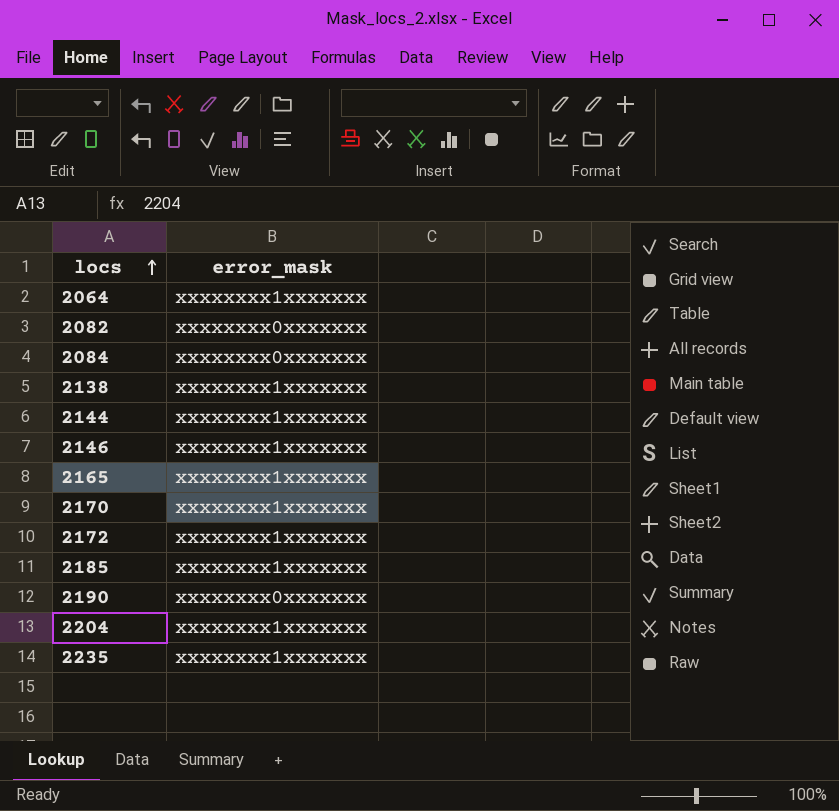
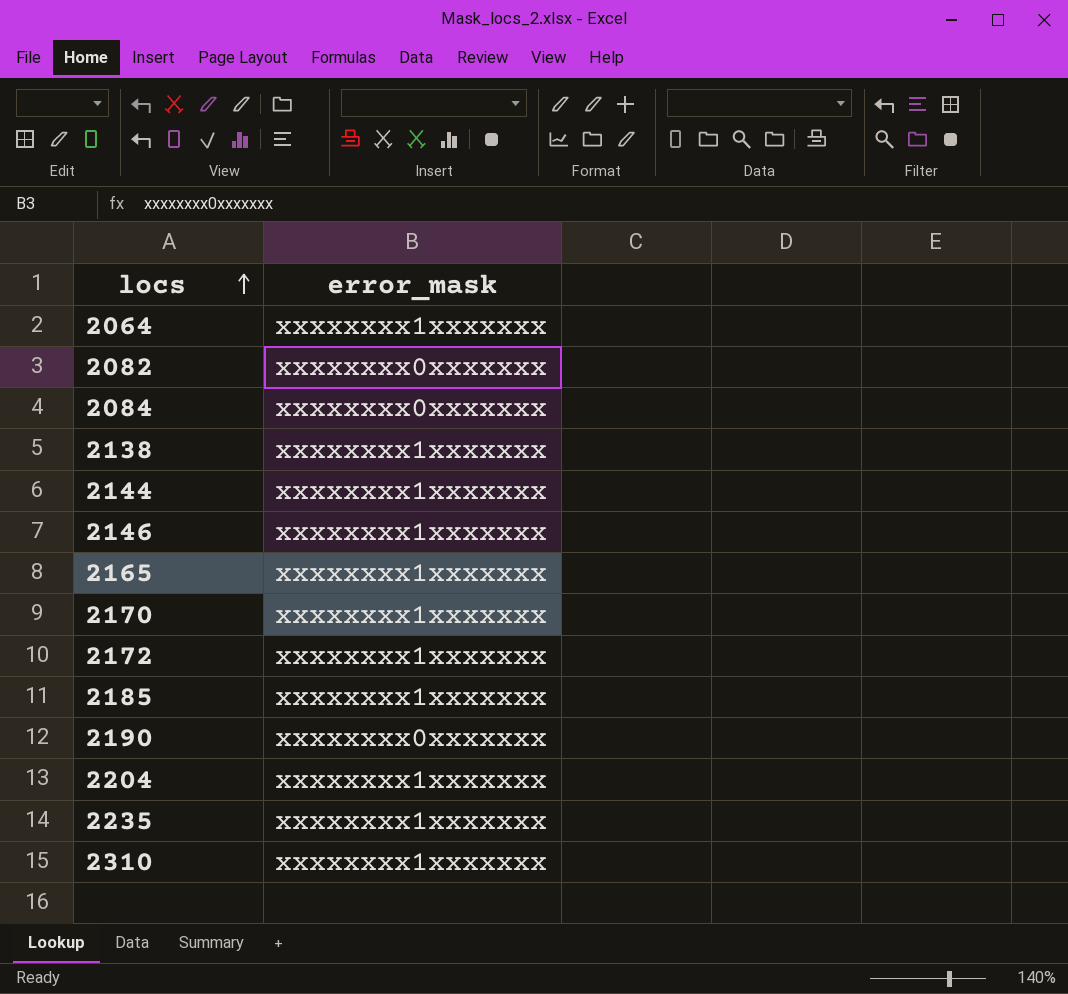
row 2310: none -> xxxxxxxx1xxxxxxx

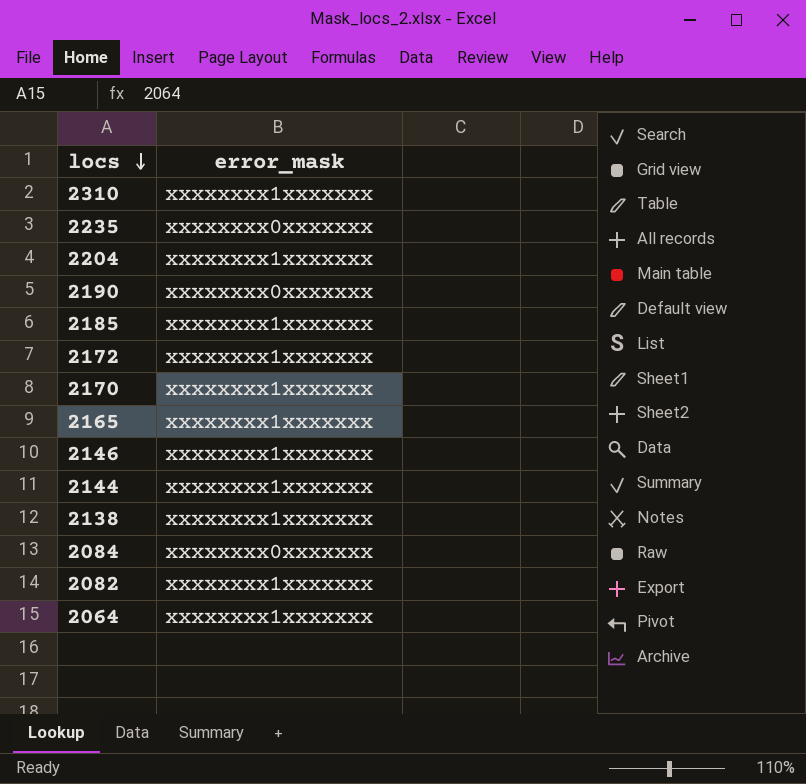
row order: locs ascending -> locs descending
2235 | error_mask: xxxxxxxx1xxxxxxx -> xxxxxxxx0xxxxxxx
2082 | error_mask: xxxxxxxx0xxxxxxx -> xxxxxxxx1xxxxxxx

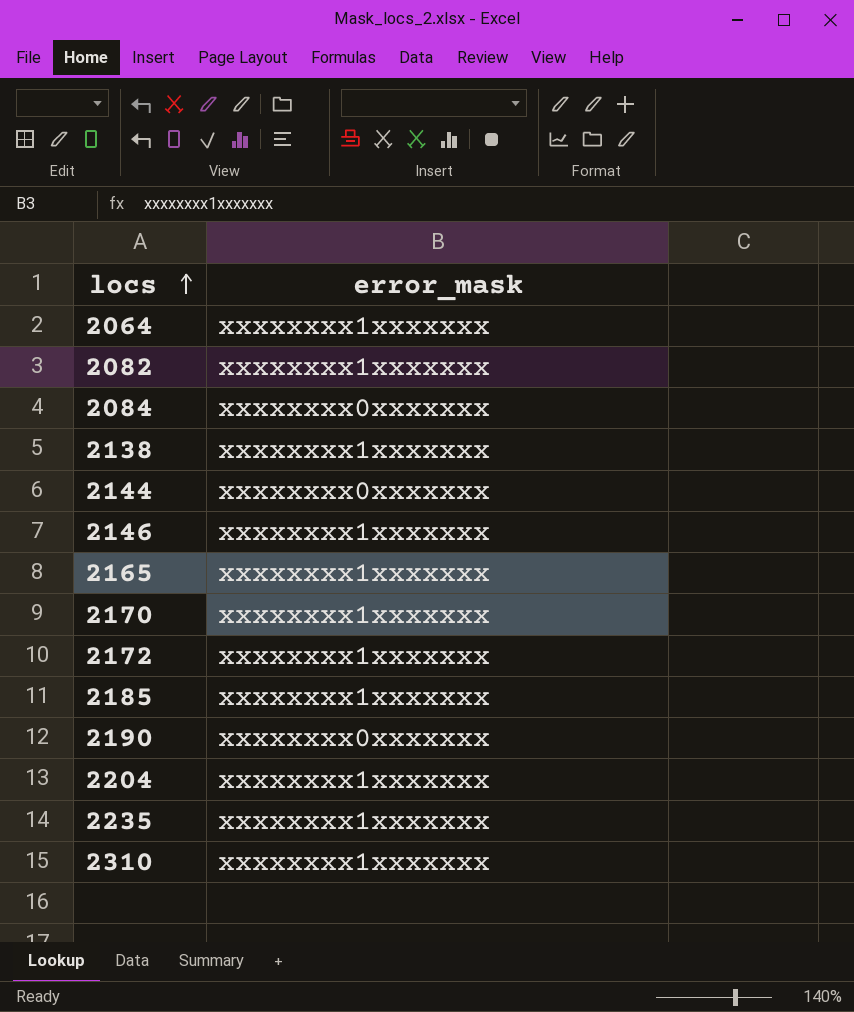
row order: locs descending -> locs ascending
2144 | error_mask: xxxxxxxx1xxxxxxx -> xxxxxxxx0xxxxxxx
2235 | error_mask: xxxxxxxx0xxxxxxx -> xxxxxxxx1xxxxxxx

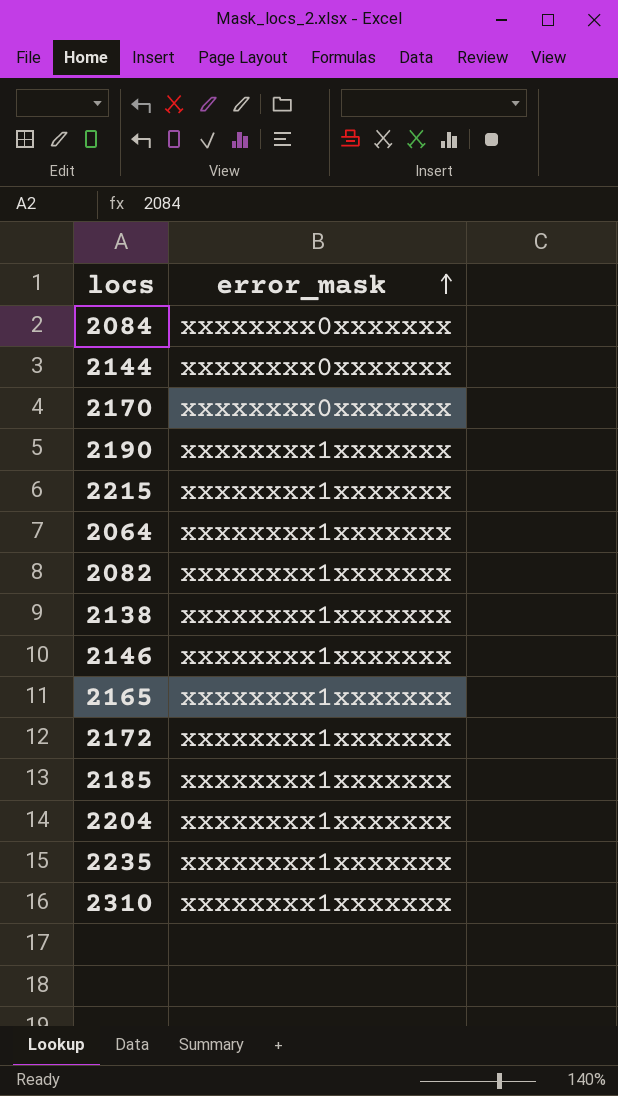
row order: locs ascending -> error_mask ascending
2170 | error_mask: xxxxxxxx1xxxxxxx -> xxxxxxxx0xxxxxxx
2190 | error_mask: xxxxxxxx0xxxxxxx -> xxxxxxxx1xxxxxxx
row 2215: none -> xxxxxxxx1xxxxxxx

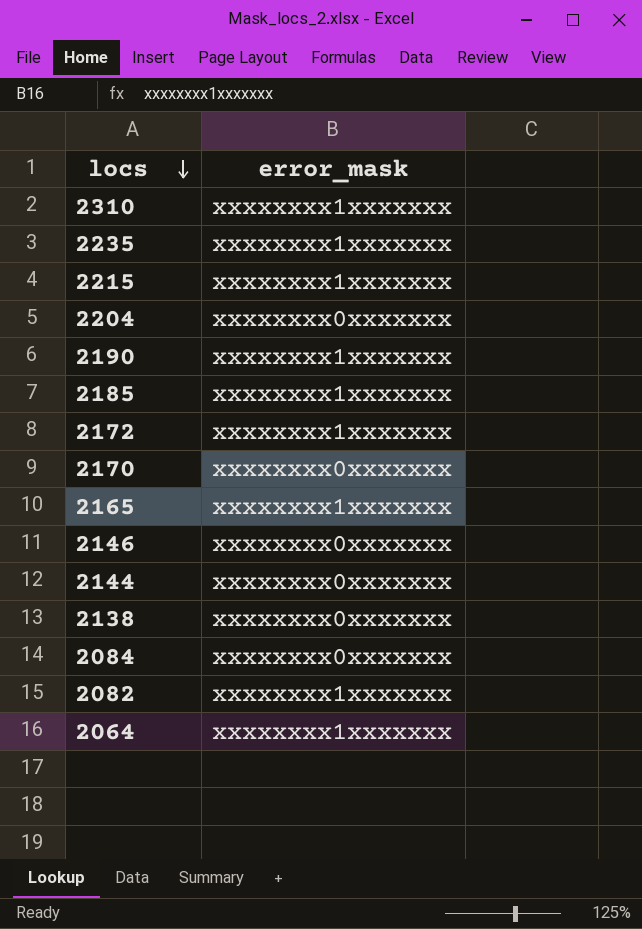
row order: error_mask ascending -> locs descending
2204 | error_mask: xxxxxxxx1xxxxxxx -> xxxxxxxx0xxxxxxx
2146 | error_mask: xxxxxxxx1xxxxxxx -> xxxxxxxx0xxxxxxx
2138 | error_mask: xxxxxxxx1xxxxxxx -> xxxxxxxx0xxxxxxx

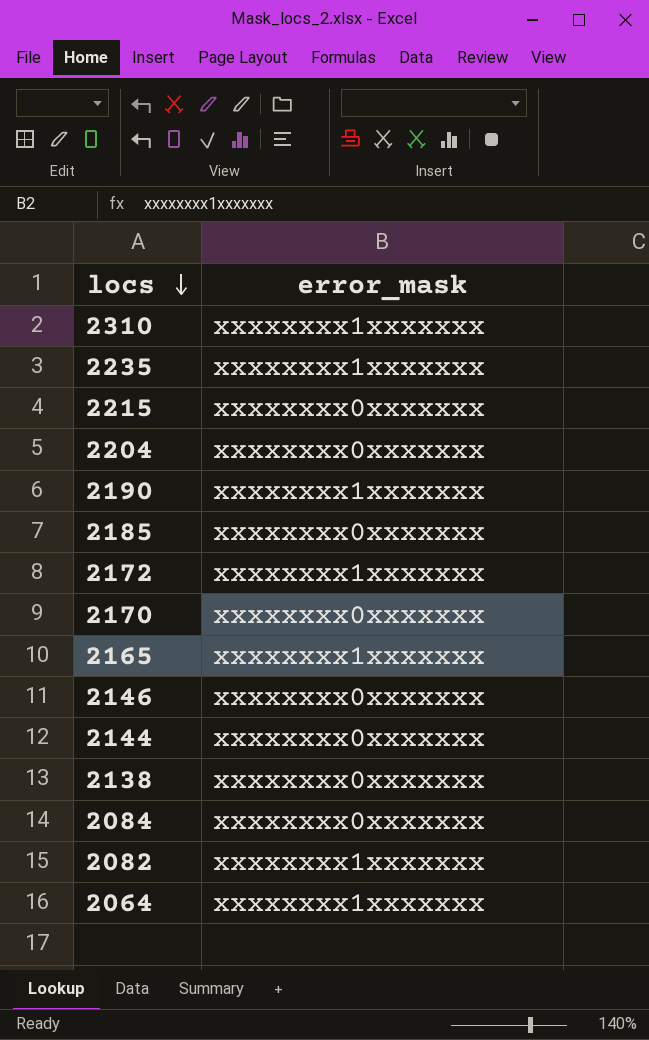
2215 | error_mask: xxxxxxxx1xxxxxxx -> xxxxxxxx0xxxxxxx
2185 | error_mask: xxxxxxxx1xxxxxxx -> xxxxxxxx0xxxxxxx

